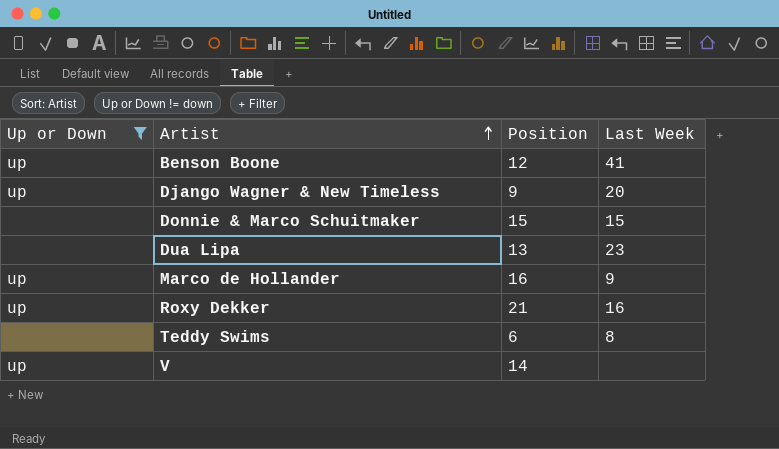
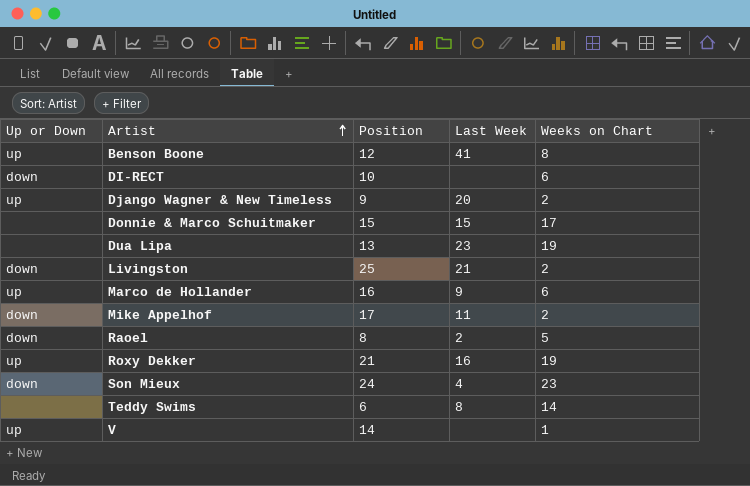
filter: Up or Down != down -> none
column Weeks on Chart | position: none -> 5

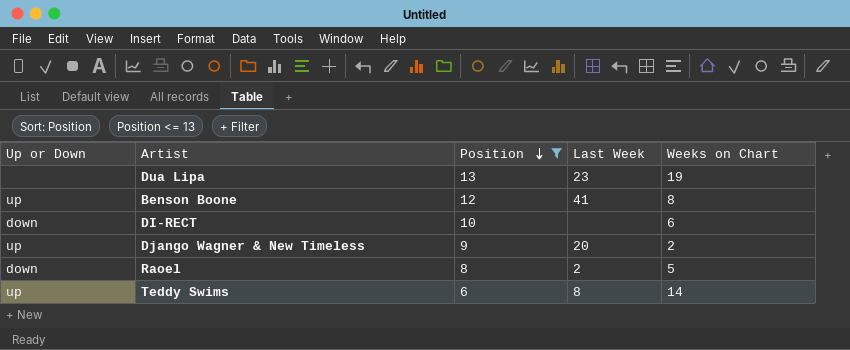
filter: none -> Position <= 13
row order: Artist ascending -> Position descending
Teddy Swims | Up or Down: none -> up

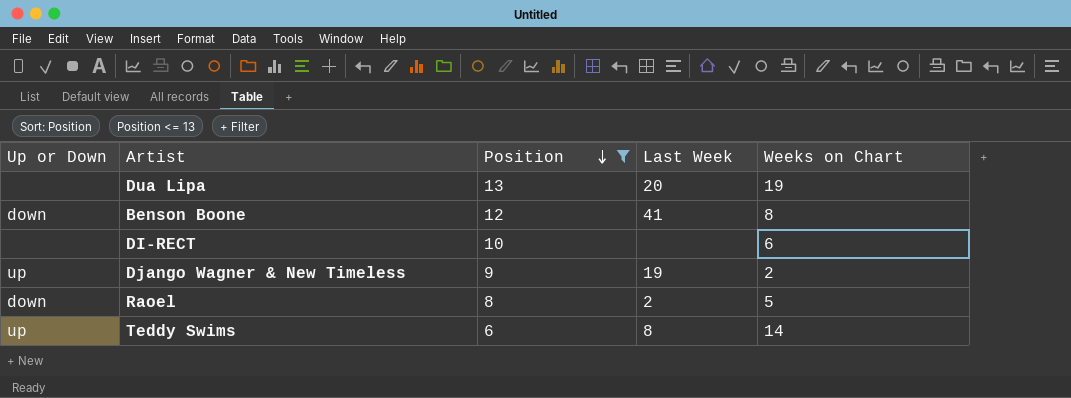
Dua Lipa | Last Week: 23 -> 20
Benson Boone | Up or Down: up -> down
DI-RECT | Up or Down: down -> none
Django Wagner & New Timeless | Last Week: 20 -> 19

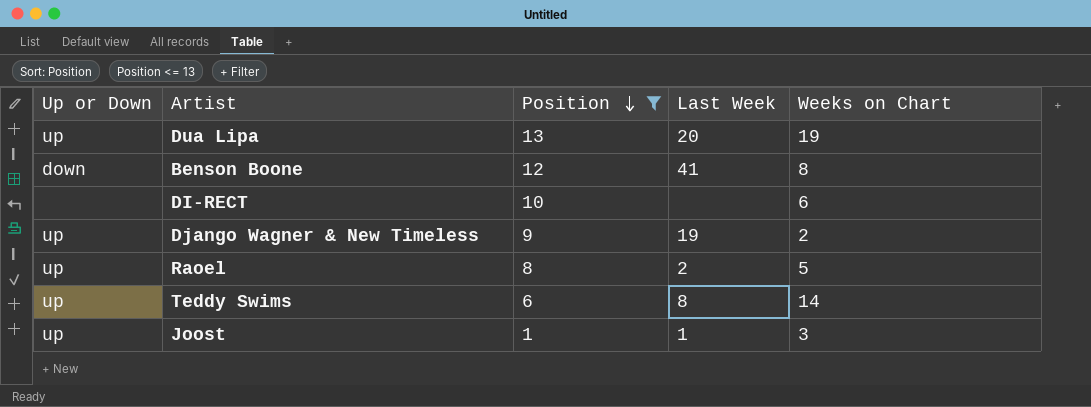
Dua Lipa | Up or Down: none -> up
Raoel | Up or Down: down -> up
row Joost: none -> up | 1 | 1 | 3

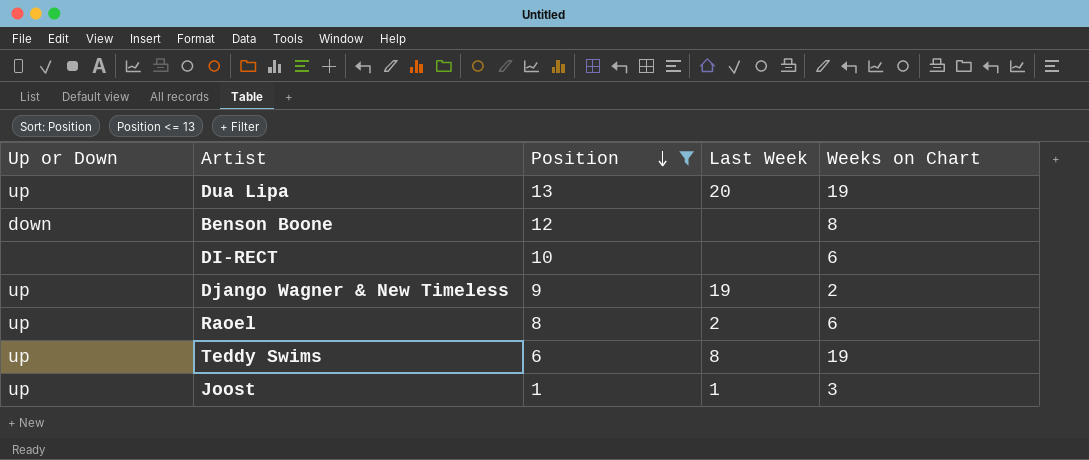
Benson Boone | Last Week: 41 -> none
Raoel | Weeks on Chart: 5 -> 6
Teddy Swims | Weeks on Chart: 14 -> 19

